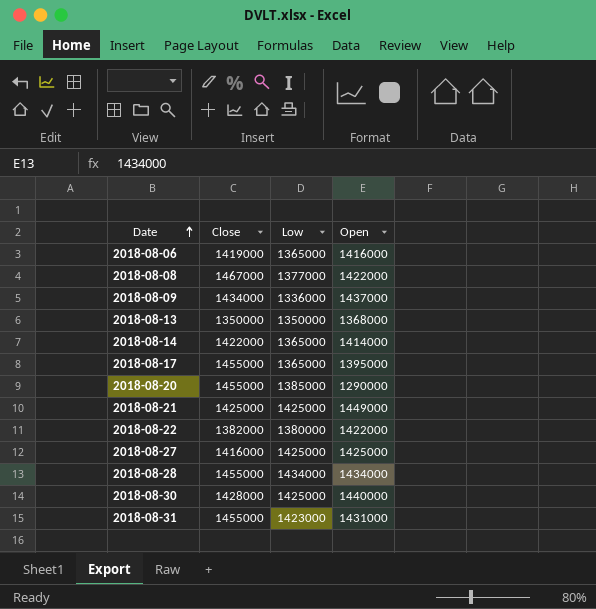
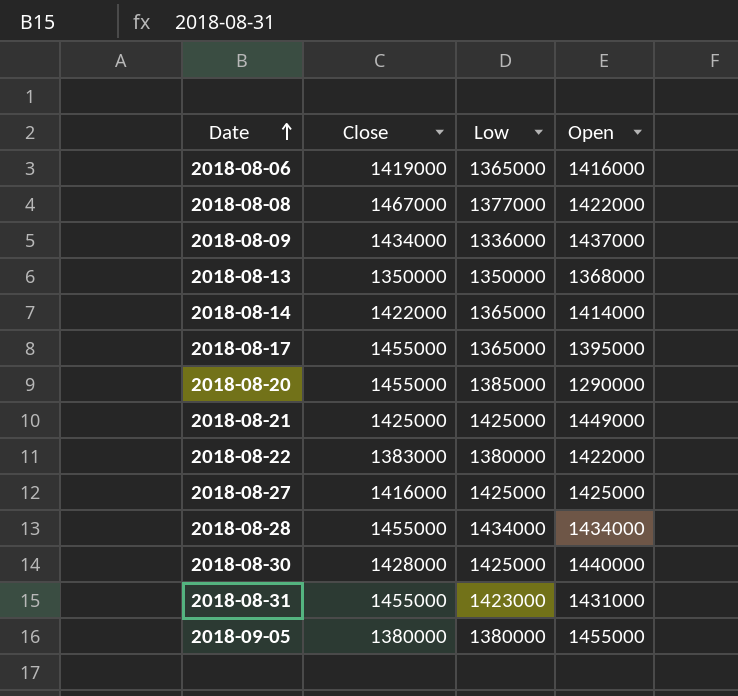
2018-08-22 | Close: 1382000 -> 1383000
row 2018-09-05: none -> 1380000 | 1380000 | 1455000

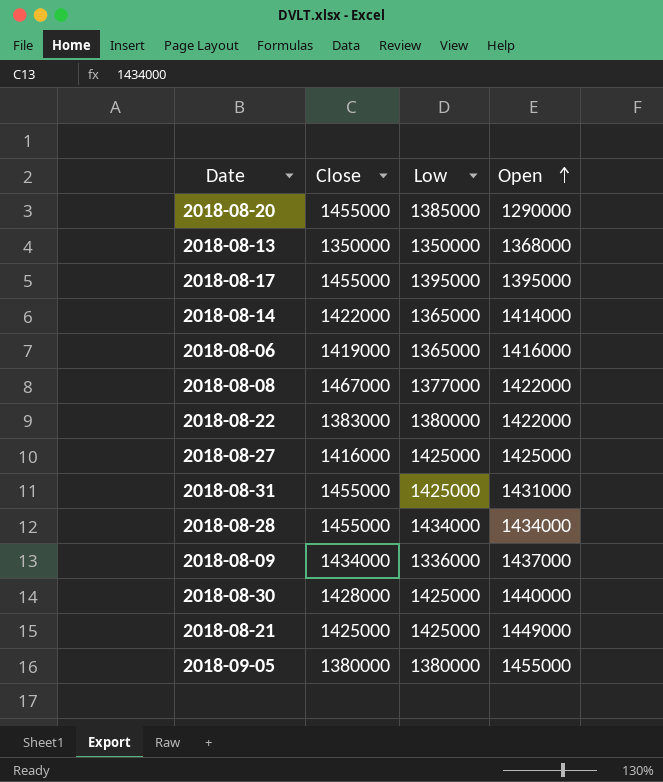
row order: Date ascending -> Open ascending
2018-08-17 | Low: 1365000 -> 1395000
2018-08-31 | Low: 1423000 -> 1425000

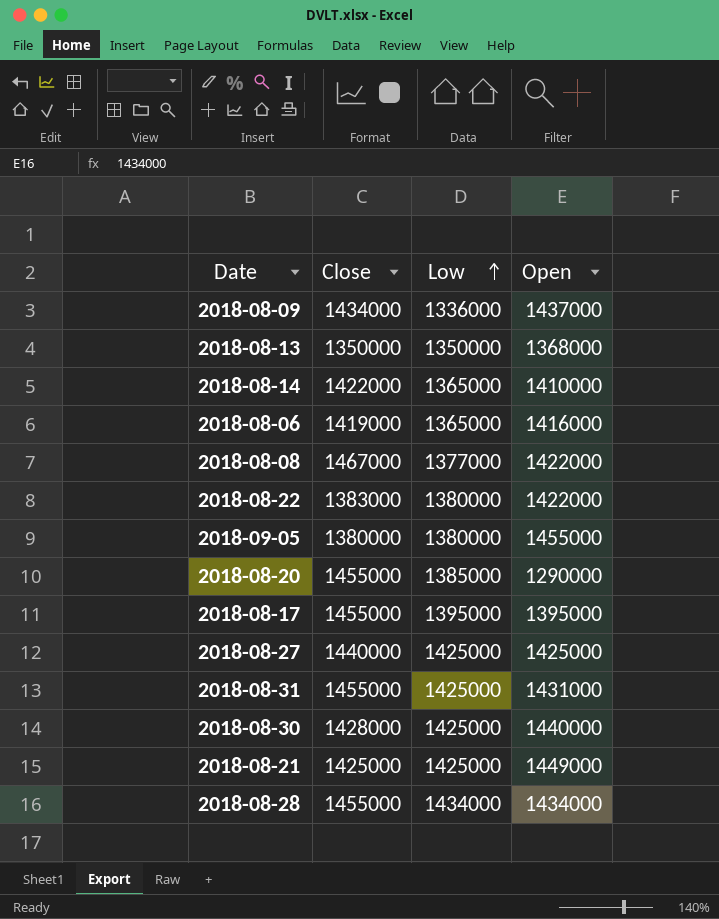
row order: Open ascending -> Low ascending
2018-08-14 | Open: 1414000 -> 1410000
2018-08-27 | Close: 1416000 -> 1440000

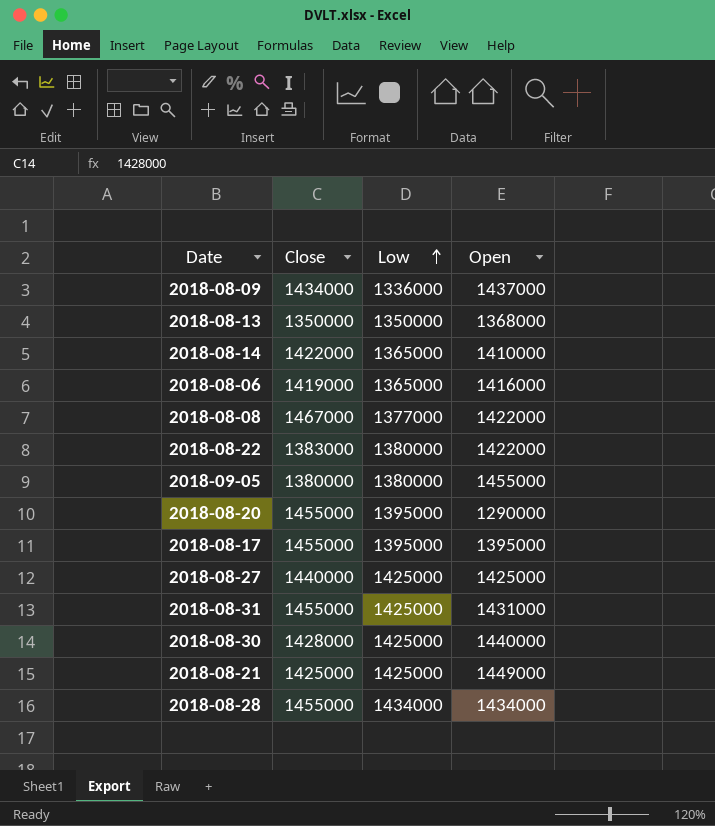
2018-08-20 | Low: 1385000 -> 1395000

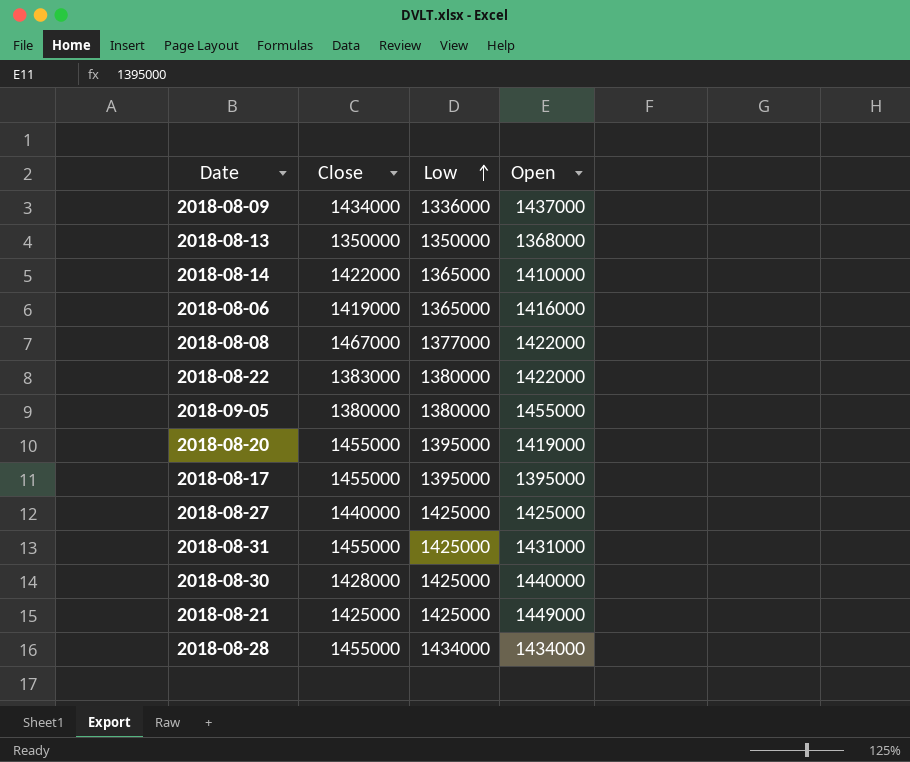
2018-08-20 | Open: 1290000 -> 1419000

